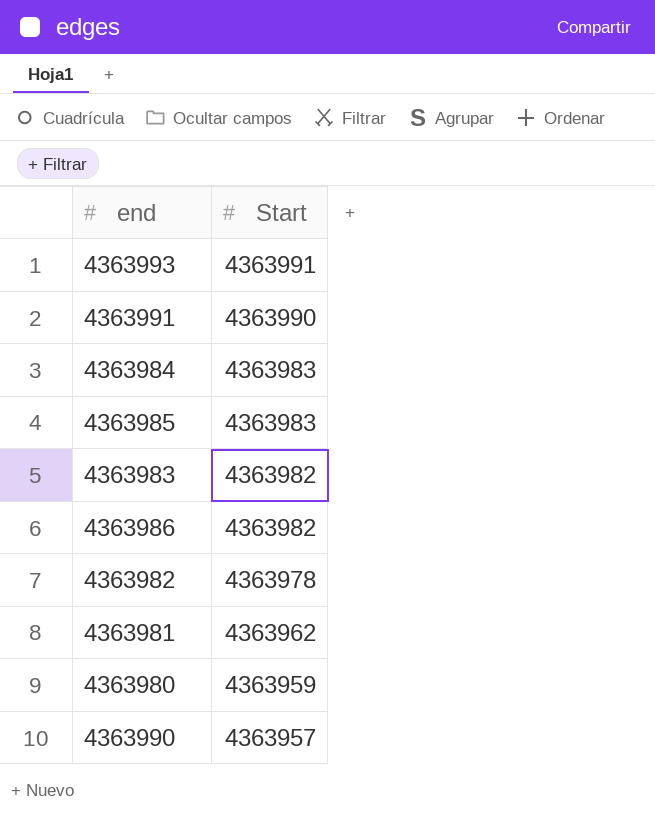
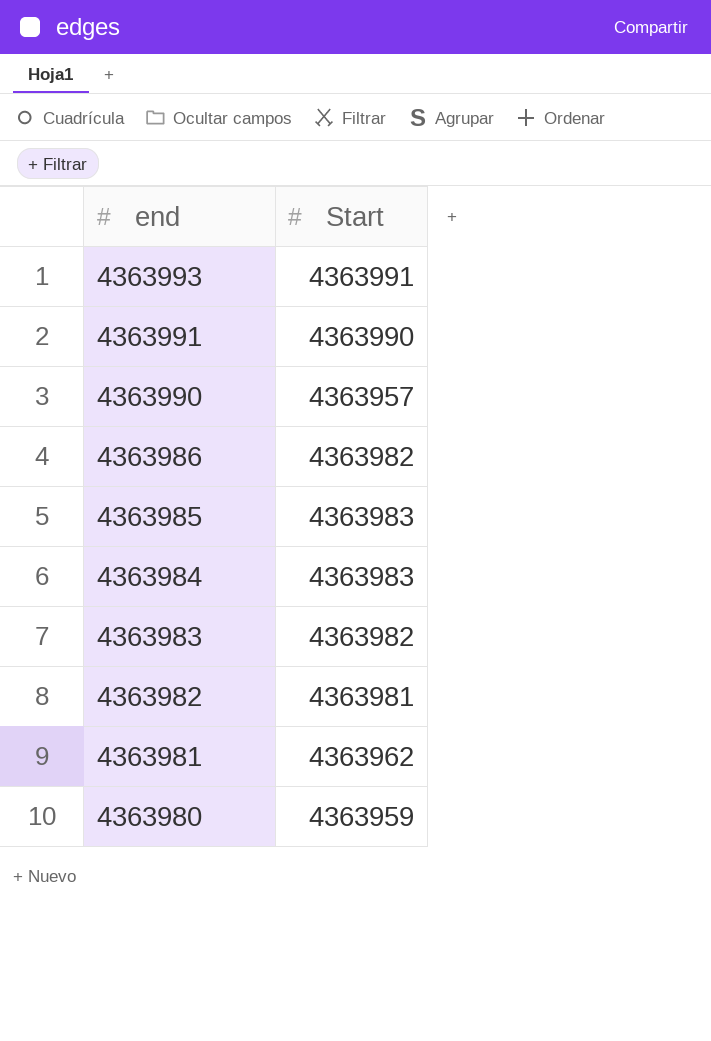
row order: Start descending -> end descending
4363982 | Start: 4363978 -> 4363981

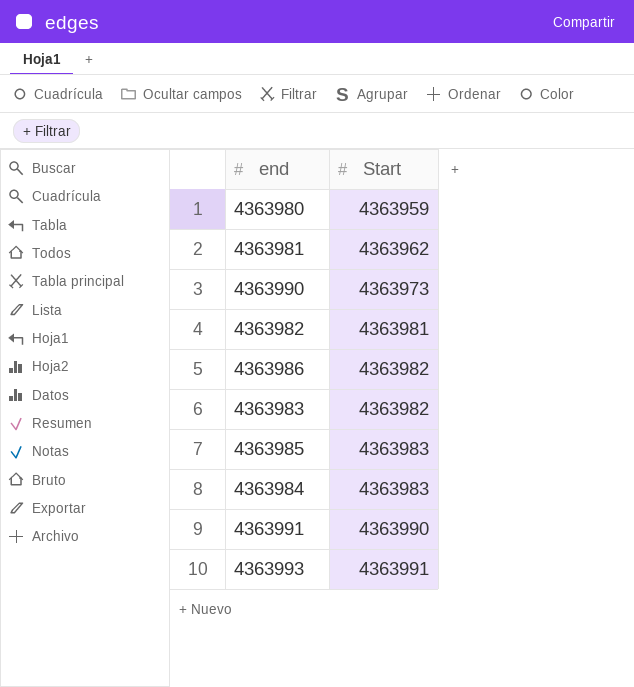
row order: end descending -> Start ascending
4363990 | Start: 4363957 -> 4363973

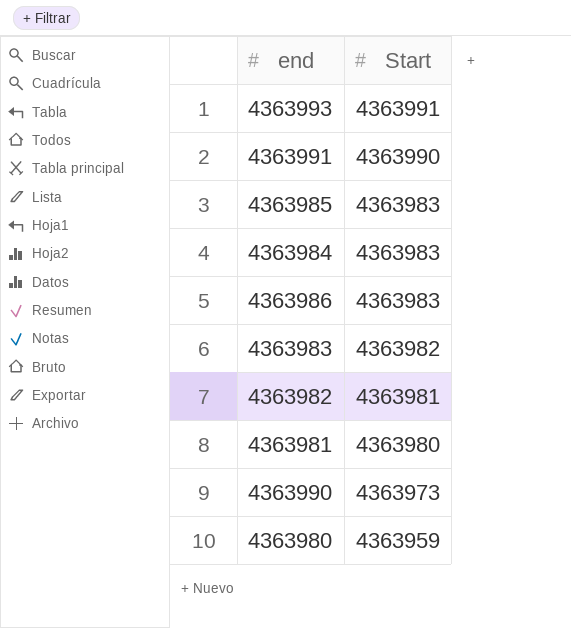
row order: Start ascending -> Start descending
4363986 | Start: 4363982 -> 4363983
4363981 | Start: 4363962 -> 4363980

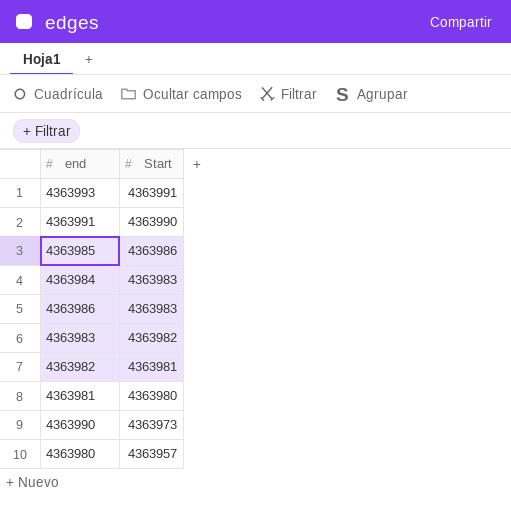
4363985 | Start: 4363983 -> 4363986
4363980 | Start: 4363959 -> 4363957

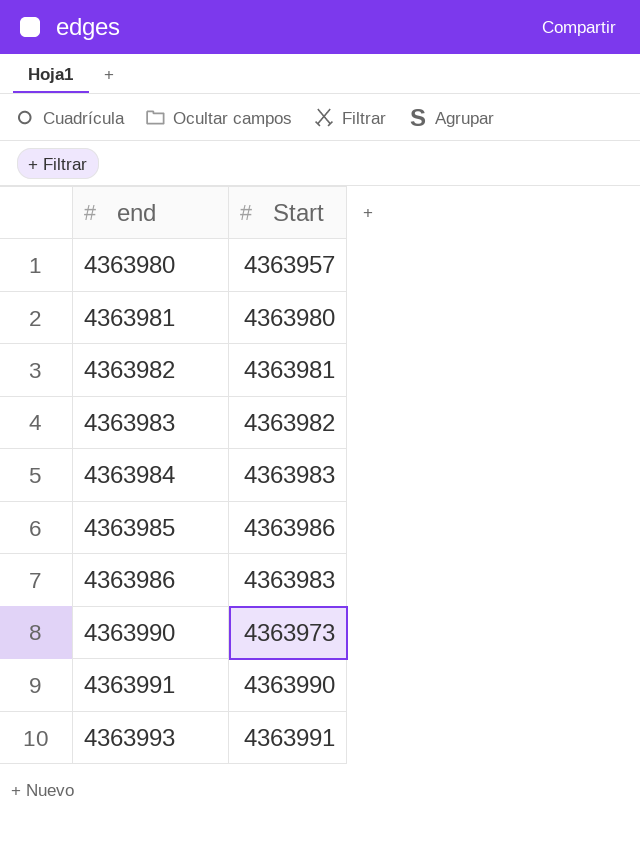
row order: Start descending -> end ascending

